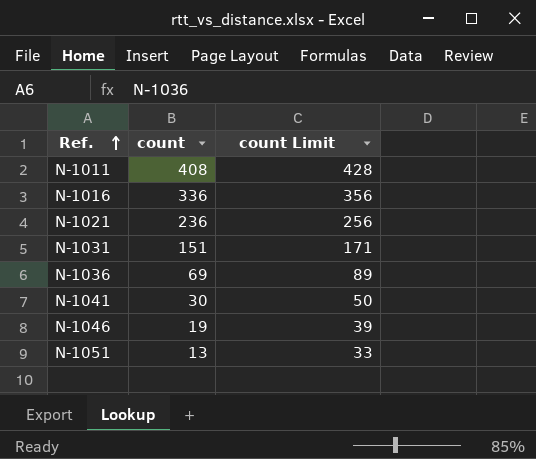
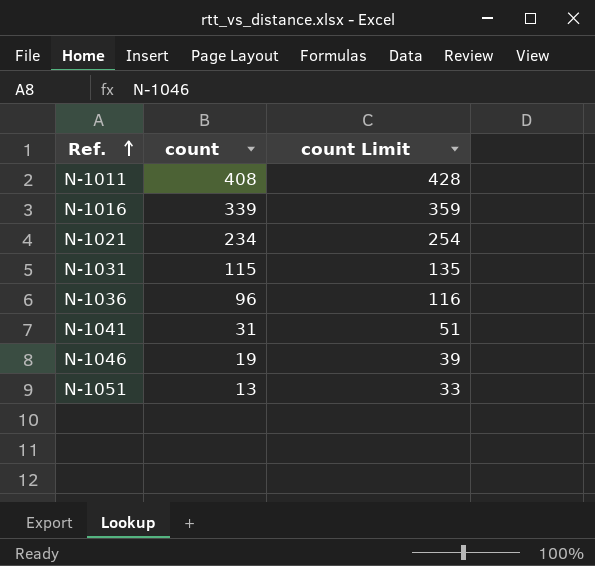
N-1016 | count: 336 -> 339
N-1016 | count Limit: 356 -> 359
N-1021 | count: 236 -> 234
N-1021 | count Limit: 256 -> 254
N-1031 | count: 151 -> 115
N-1031 | count Limit: 171 -> 135
N-1036 | count: 69 -> 96
N-1036 | count Limit: 89 -> 116
N-1041 | count: 30 -> 31
N-1041 | count Limit: 50 -> 51

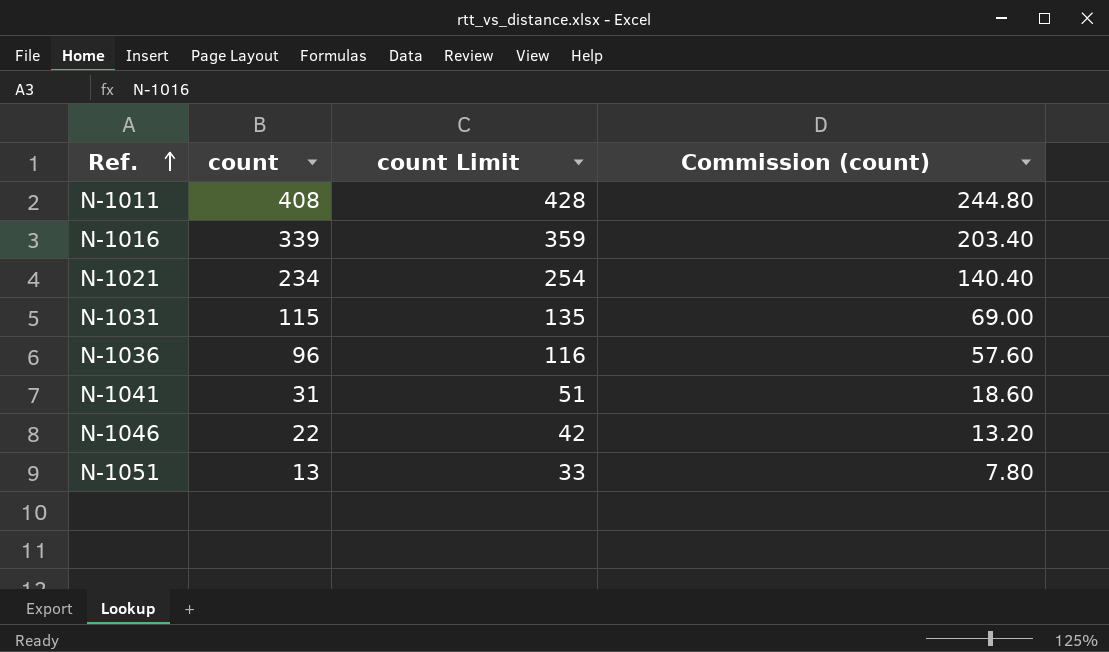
column Commission (count) | formula: none -> [count] * 0.6
N-1046 | count: 19 -> 22
N-1046 | count Limit: 39 -> 42

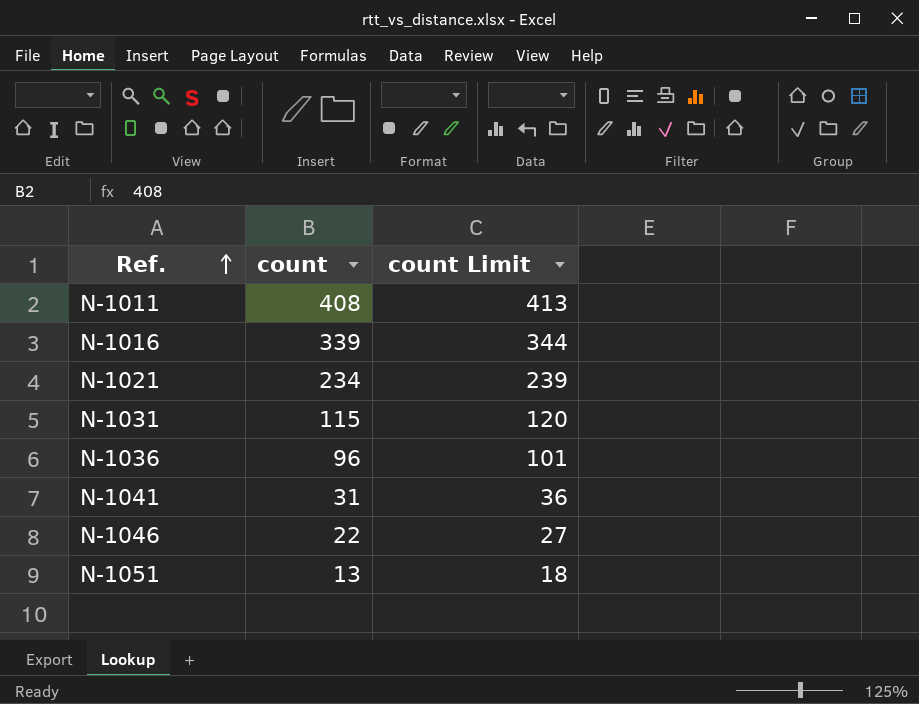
column Commission (count) | formula: [count] * 0.6 -> none
column count Limit | formula: [count] + 20 -> [count] + 5

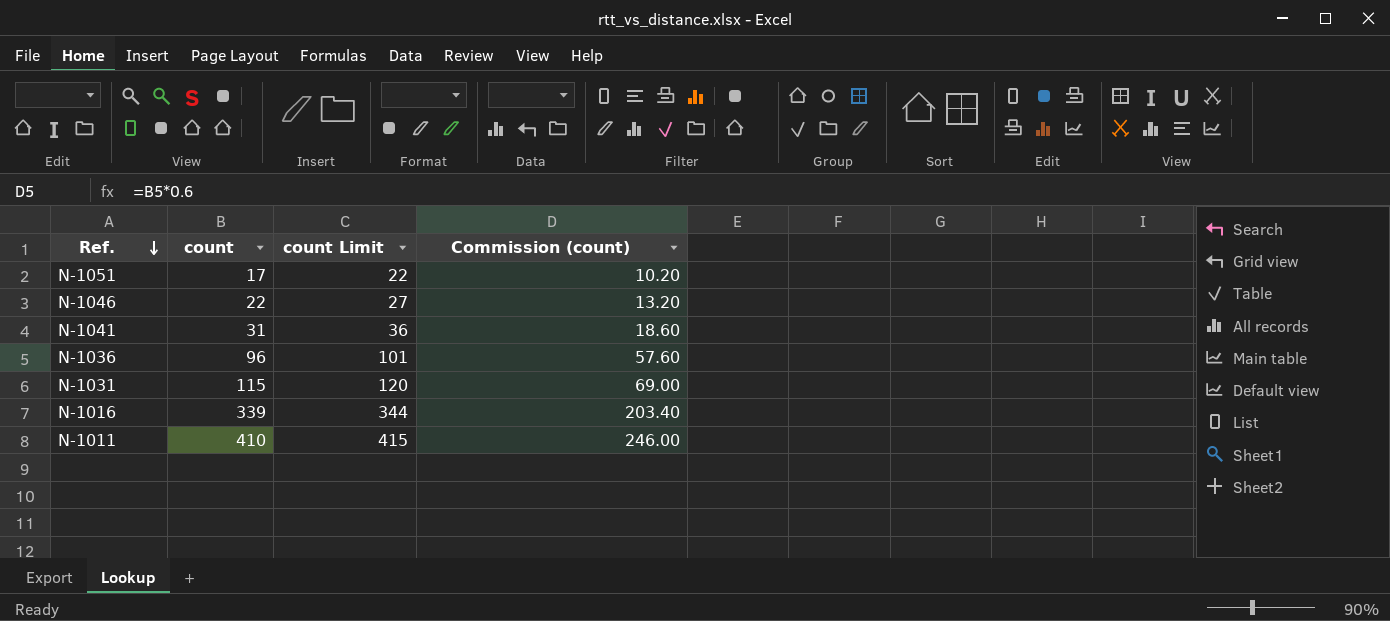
row order: Ref. ascending -> Ref. descending
column Commission (count) | formula: none -> [count] * 0.6
row N-1021: 234 | 239 -> none
N-1051 | count: 13 -> 17
N-1051 | count Limit: 18 -> 22
N-1011 | count: 408 -> 410
N-1011 | count Limit: 413 -> 415

